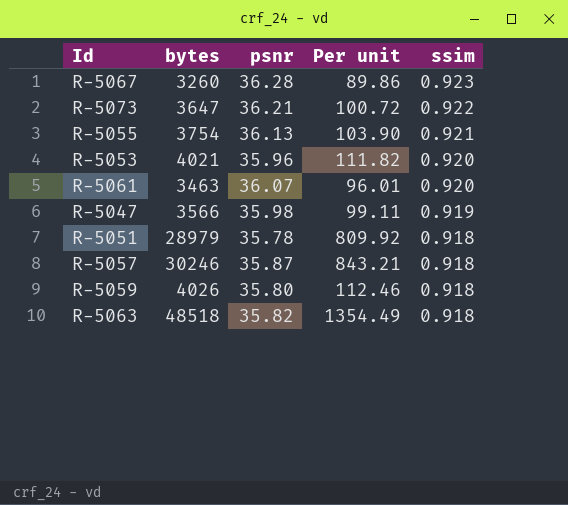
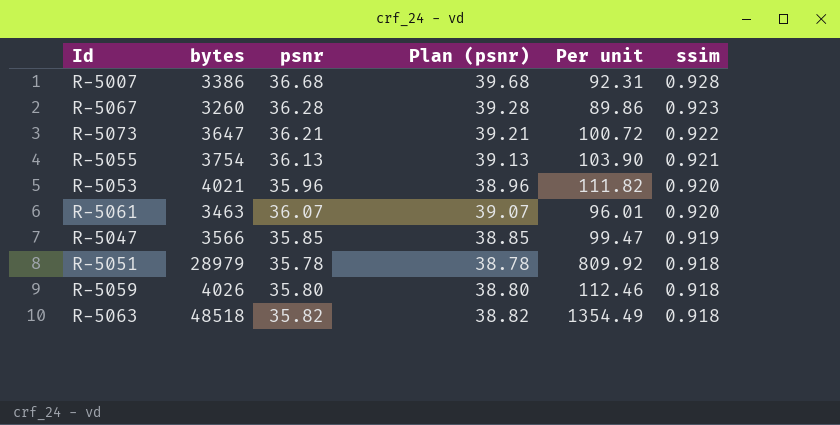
column Plan (psnr) | formula: none -> [psnr] + 3
row R-5057: 30246 | 35.87 | 843.21 | 0.918 -> none
row R-5007: none -> 3386 | 36.68 | 39.68 | 92.31 | 0.928
R-5047 | psnr: 35.98 -> 35.85
R-5047 | Per unit: 99.11 -> 99.47

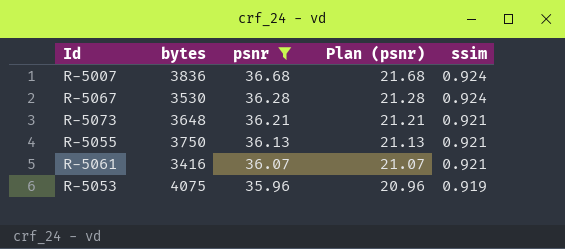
filter: none -> psnr >= 35.96
row order: ssim descending -> psnr descending
column Per unit | formula: [bytes] / [psnr] -> none
column Plan (psnr) | formula: [psnr] + 3 -> [psnr] - 15
R-5007 | bytes: 3386 -> 3836
R-5007 | ssim: 0.928 -> 0.924
R-5067 | bytes: 3260 -> 3530
R-5067 | ssim: 0.923 -> 0.924
R-5073 | bytes: 3647 -> 3648
R-5073 | ssim: 0.922 -> 0.921
R-5055 | bytes: 3754 -> 3750
R-5061 | bytes: 3463 -> 3416
R-5061 | ssim: 0.920 -> 0.921
R-5053 | bytes: 4021 -> 4075
R-5053 | ssim: 0.920 -> 0.919

